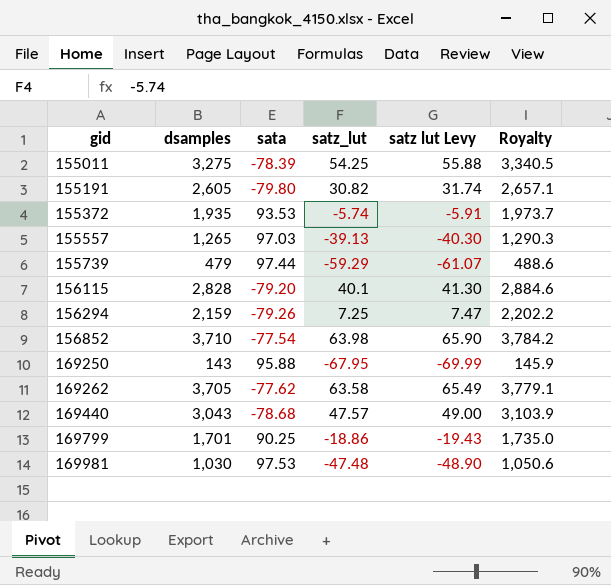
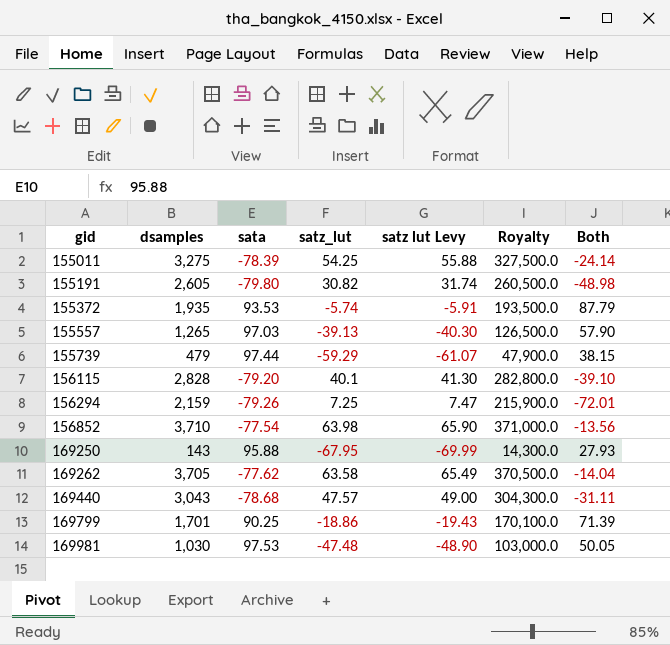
column Royalty | formula: [dsamples] * 1.02 -> [dsamples] * 100
column Both | formula: none -> [sata] + [satz_lut]

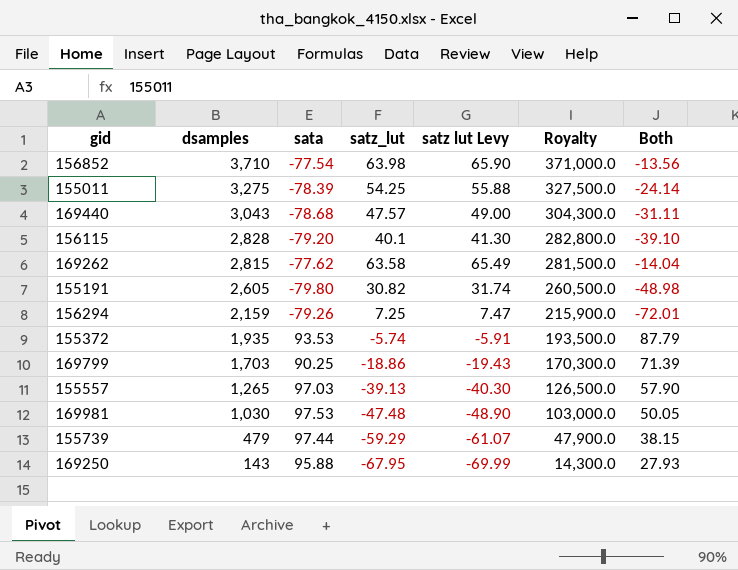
row order: gid ascending -> dsamples descending
169262 | dsamples: 3,705 -> 2,815
169262 | Royalty: 370,500.0 -> 281,500.0
169799 | dsamples: 1,701 -> 1,703
169799 | Royalty: 170,100.0 -> 170,300.0

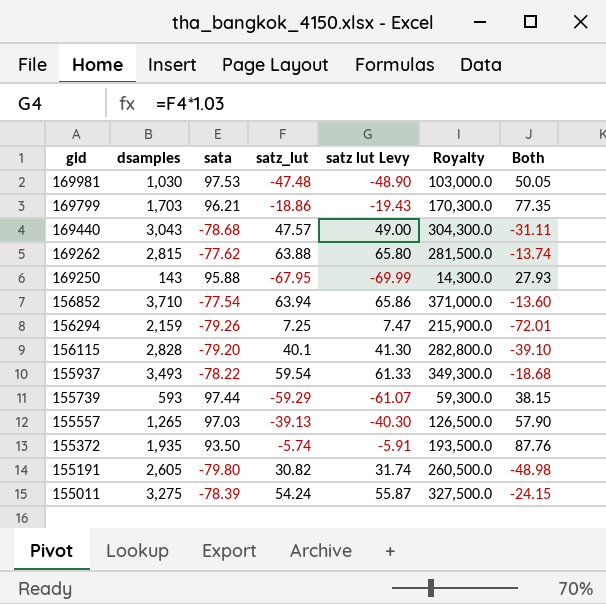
row order: dsamples descending -> gid descending
169799 | sata: 90.25 -> 96.21
169799 | Both: 71.39 -> 77.35
169262 | satz_lut: 63.58 -> 63.88
169262 | satz lut Levy: 65.49 -> 65.80
169262 | Both: -14.04 -> -13.74
156852 | satz_lut: 63.98 -> 63.94
156852 | satz lut Levy: 65.90 -> 65.86
156852 | Both: -13.56 -> -13.60
row 155937: none -> 3,493 | -78.22 | 59.54 | 61.33 | 349,300.0 | -18.68
155739 | dsamples: 479 -> 593
155739 | Royalty: 47,900.0 -> 59,300.0
155372 | sata: 93.53 -> 93.50
155372 | Both: 87.79 -> 87.76
155011 | satz_lut: 54.25 -> 54.24
155011 | satz lut Levy: 55.88 -> 55.87
155011 | Both: -24.14 -> -24.15

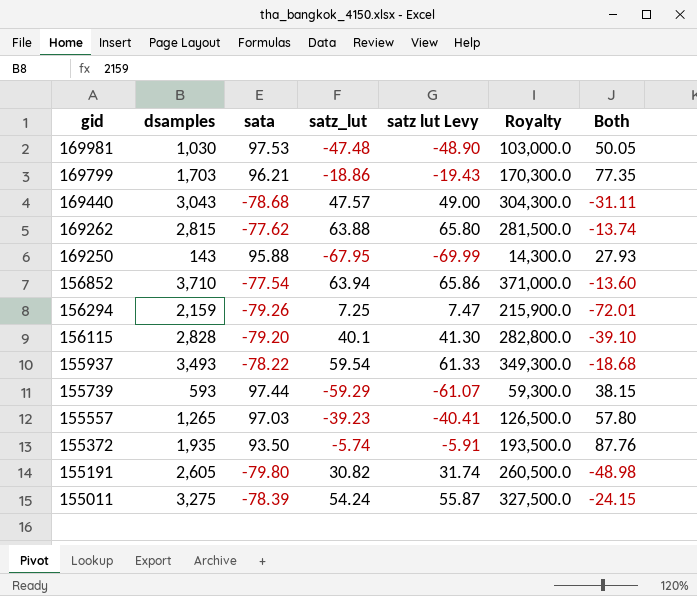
155557 | satz_lut: -39.13 -> -39.23
155557 | satz lut Levy: -40.30 -> -40.41
155557 | Both: 57.90 -> 57.80

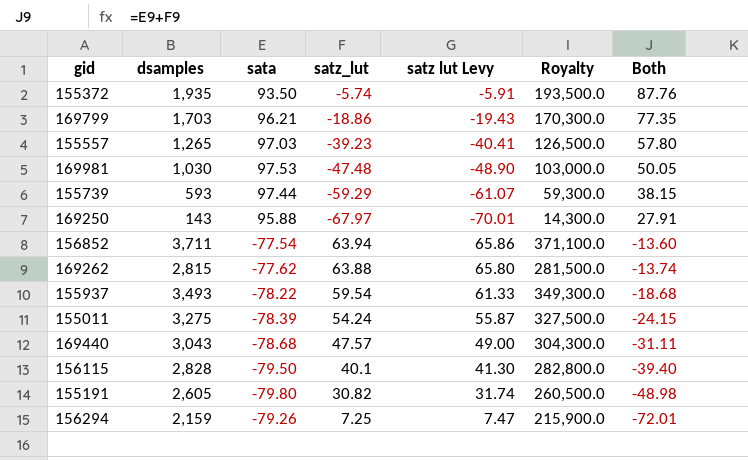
row order: gid descending -> Both descending
169250 | satz_lut: -67.95 -> -67.97
169250 | satz lut Levy: -69.99 -> -70.01
169250 | Both: 27.93 -> 27.91
156852 | dsamples: 3,710 -> 3,711
156852 | Royalty: 371,000.0 -> 371,100.0
156115 | sata: -79.20 -> -79.50
156115 | Both: -39.10 -> -39.40

